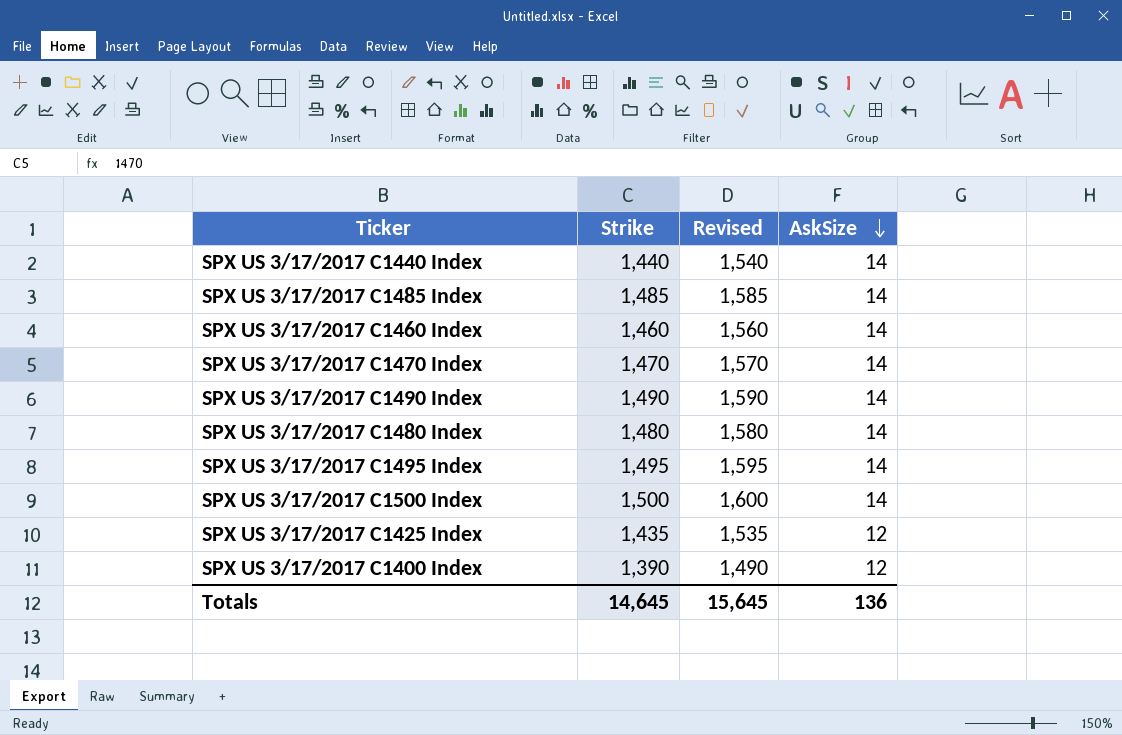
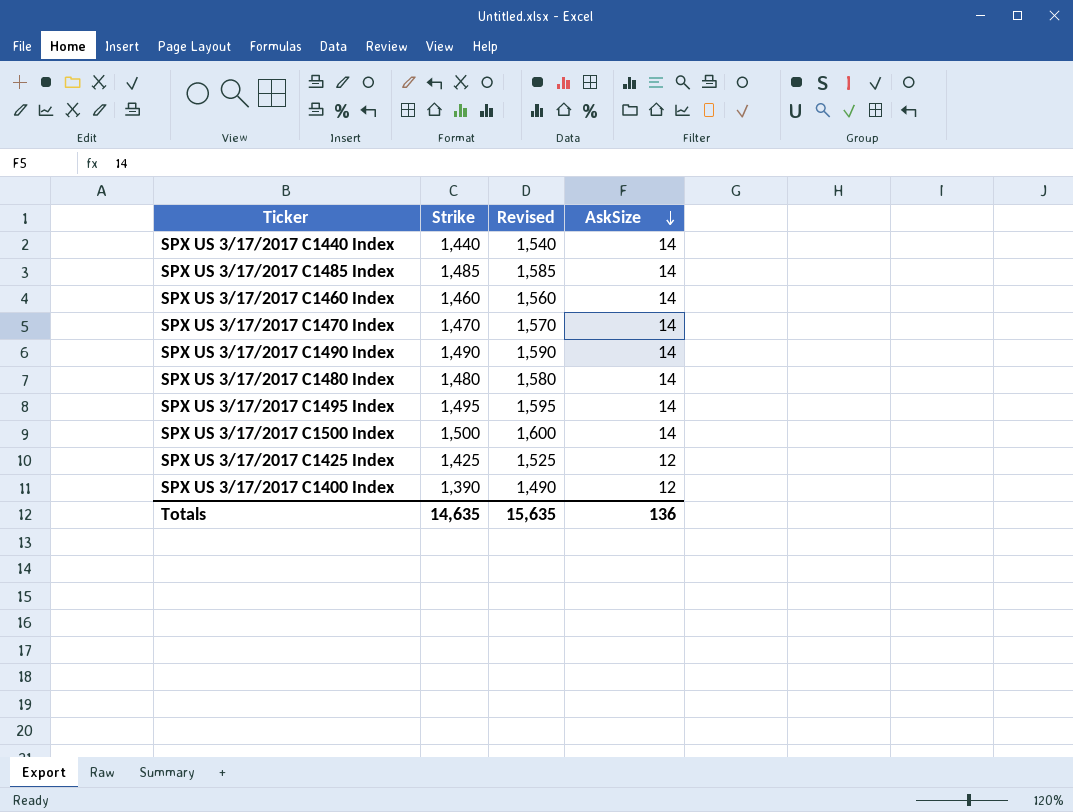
SPX US 3/17/2017 C1425 Index | Strike: 1,435 -> 1,425
SPX US 3/17/2017 C1425 Index | Revised: 1,535 -> 1,525
Totals | Strike: 14,645 -> 14,635
Totals | Revised: 15,645 -> 15,635

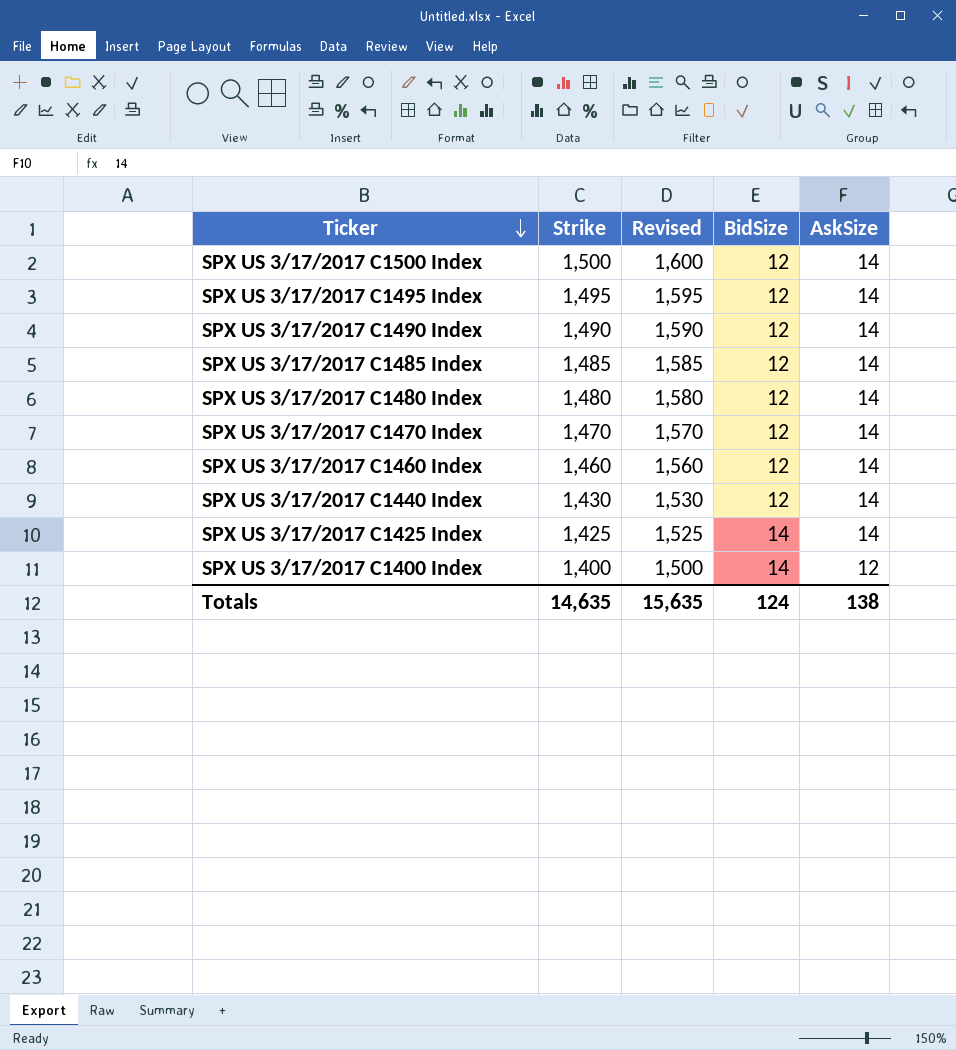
row order: AskSize descending -> Ticker descending
column BidSize | position: none -> 4
SPX US 3/17/2017 C1440 Index | Strike: 1,440 -> 1,430
SPX US 3/17/2017 C1440 Index | Revised: 1,540 -> 1,530
SPX US 3/17/2017 C1425 Index | AskSize: 12 -> 14
SPX US 3/17/2017 C1400 Index | Strike: 1,390 -> 1,400
SPX US 3/17/2017 C1400 Index | Revised: 1,490 -> 1,500
Totals | AskSize: 136 -> 138

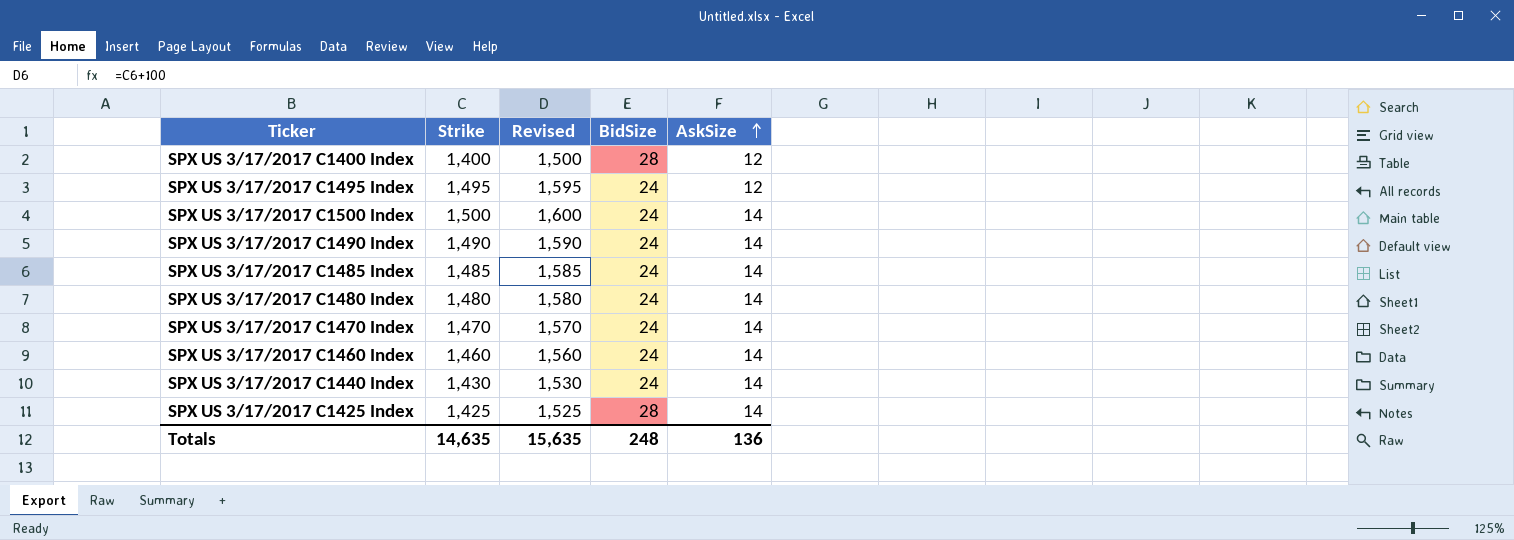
row order: Ticker descending -> AskSize ascending
SPX US 3/17/2017 C1400 Index | BidSize: 14 -> 28
SPX US 3/17/2017 C1495 Index | BidSize: 12 -> 24
SPX US 3/17/2017 C1495 Index | AskSize: 14 -> 12
SPX US 3/17/2017 C1500 Index | BidSize: 12 -> 24
SPX US 3/17/2017 C1490 Index | BidSize: 12 -> 24
SPX US 3/17/2017 C1485 Index | BidSize: 12 -> 24
SPX US 3/17/2017 C1480 Index | BidSize: 12 -> 24
SPX US 3/17/2017 C1470 Index | BidSize: 12 -> 24
SPX US 3/17/2017 C1460 Index | BidSize: 12 -> 24
SPX US 3/17/2017 C1440 Index | BidSize: 12 -> 24
SPX US 3/17/2017 C1425 Index | BidSize: 14 -> 28
Totals | BidSize: 124 -> 248
Totals | AskSize: 138 -> 136

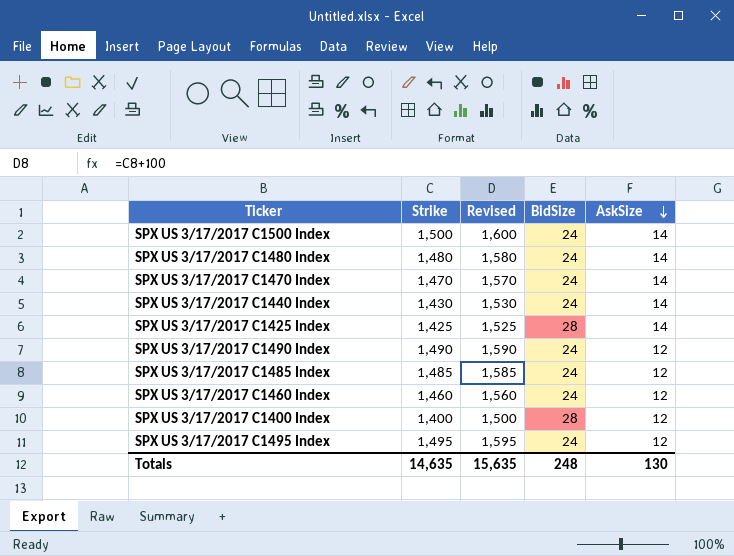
row order: AskSize ascending -> AskSize descending
SPX US 3/17/2017 C1490 Index | AskSize: 14 -> 12
SPX US 3/17/2017 C1485 Index | AskSize: 14 -> 12
SPX US 3/17/2017 C1460 Index | AskSize: 14 -> 12
Totals | AskSize: 136 -> 130

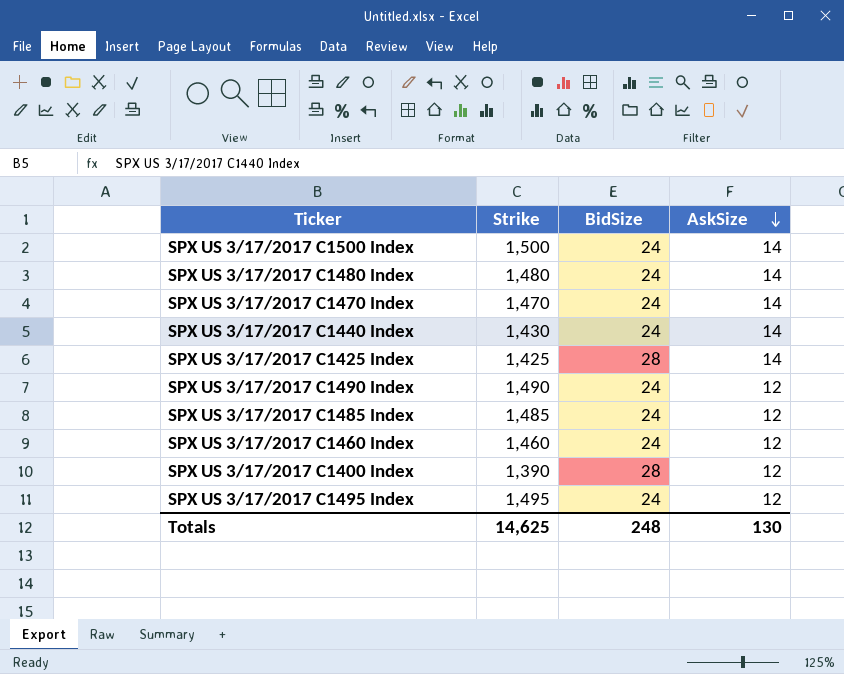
column Revised | formula: [Strike] + 100 -> none
SPX US 3/17/2017 C1400 Index | Strike: 1,400 -> 1,390
Totals | Strike: 14,635 -> 14,625

